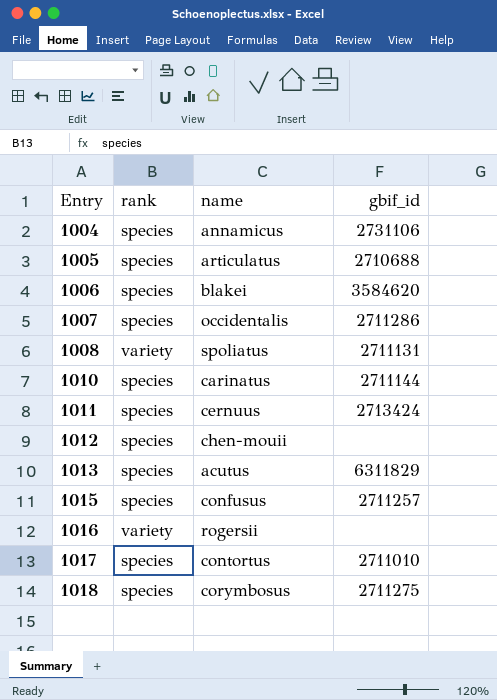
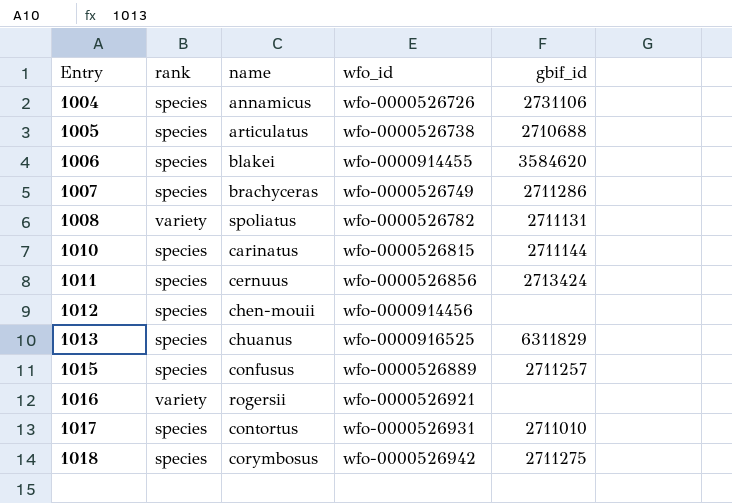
column wfo_id | position: none -> 4
1007 | name: occidentalis -> brachyceras
1013 | name: acutus -> chuanus

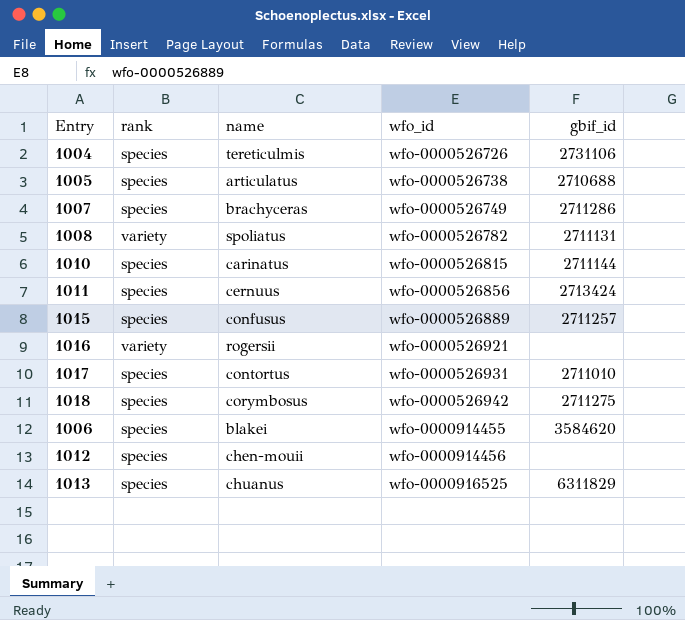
row order: Entry ascending -> wfo_id ascending
1004 | name: annamicus -> tereticulmis

